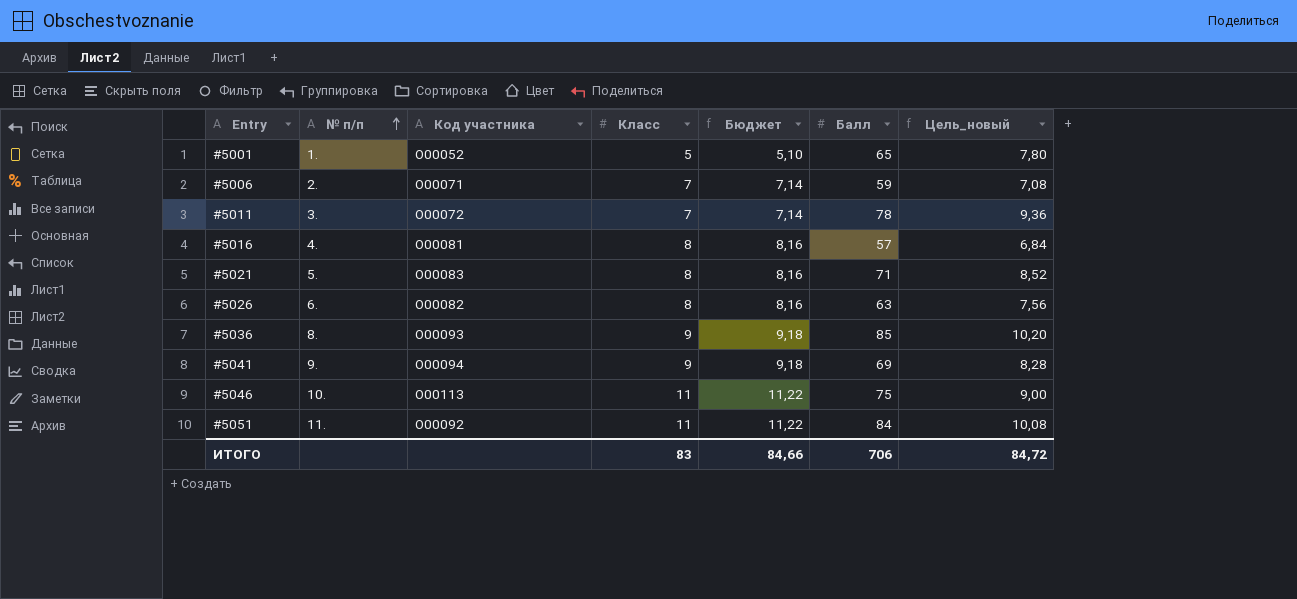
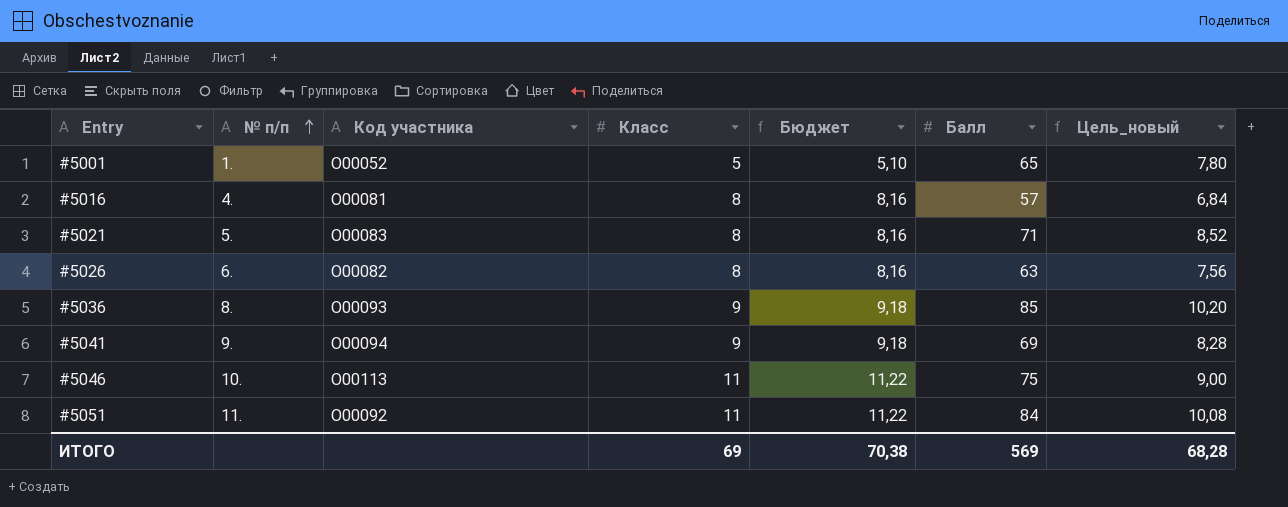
row #5006: 2. | О00071 | 7 | 7,14 | 59 | 7,08 -> none
row #5011: 3. | О00072 | 7 | 7,14 | 78 | 9,36 -> none
ИТОГО | Класс: 83 -> 69
ИТОГО | Бюджет: 84,66 -> 70,38
ИТОГО | Балл: 706 -> 569
ИТОГО | Цель_новый: 84,72 -> 68,28

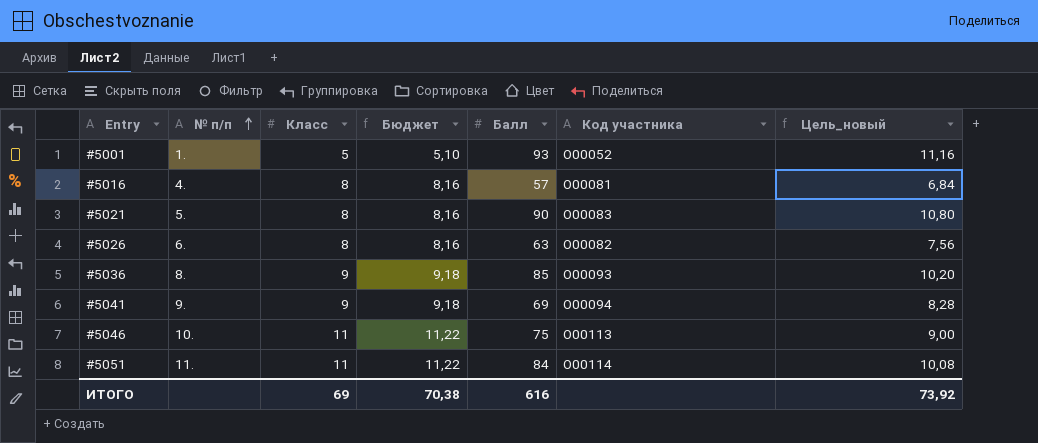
column Код участника | position: 3 -> 6
#5001 | Балл: 65 -> 93
#5001 | Цель_новый: 7,80 -> 11,16
#5021 | Балл: 71 -> 90
#5021 | Цель_новый: 8,52 -> 10,80
#5051 | Код участника: О00092 -> О00114
ИТОГО | Балл: 569 -> 616
ИТОГО | Цель_новый: 68,28 -> 73,92

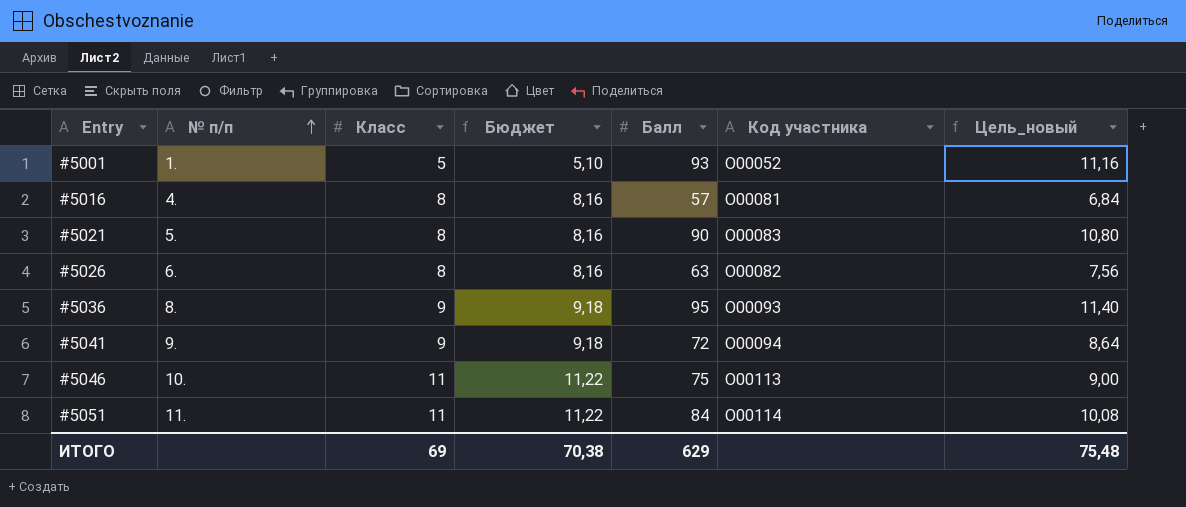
#5036 | Балл: 85 -> 95
#5036 | Цель_новый: 10,20 -> 11,40
#5041 | Балл: 69 -> 72
#5041 | Цель_новый: 8,28 -> 8,64
ИТОГО | Балл: 616 -> 629
ИТОГО | Цель_новый: 73,92 -> 75,48

